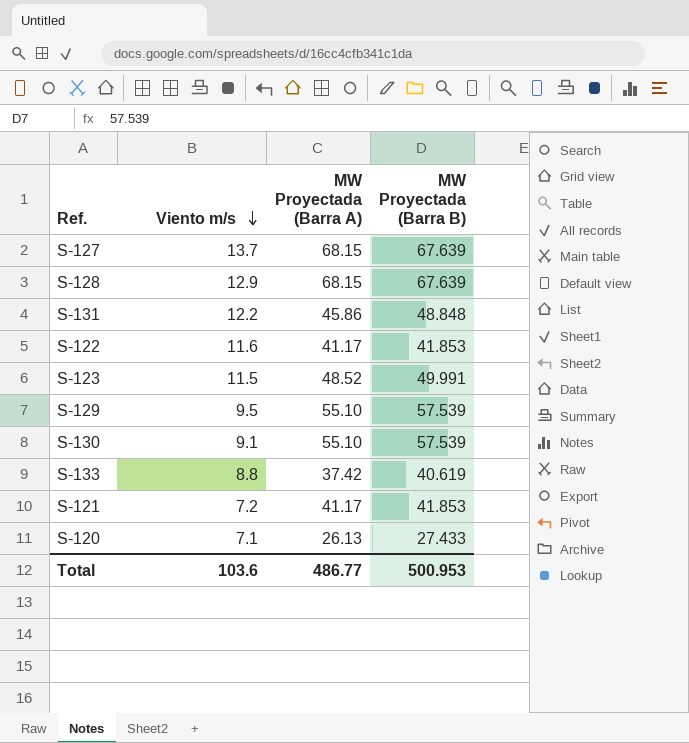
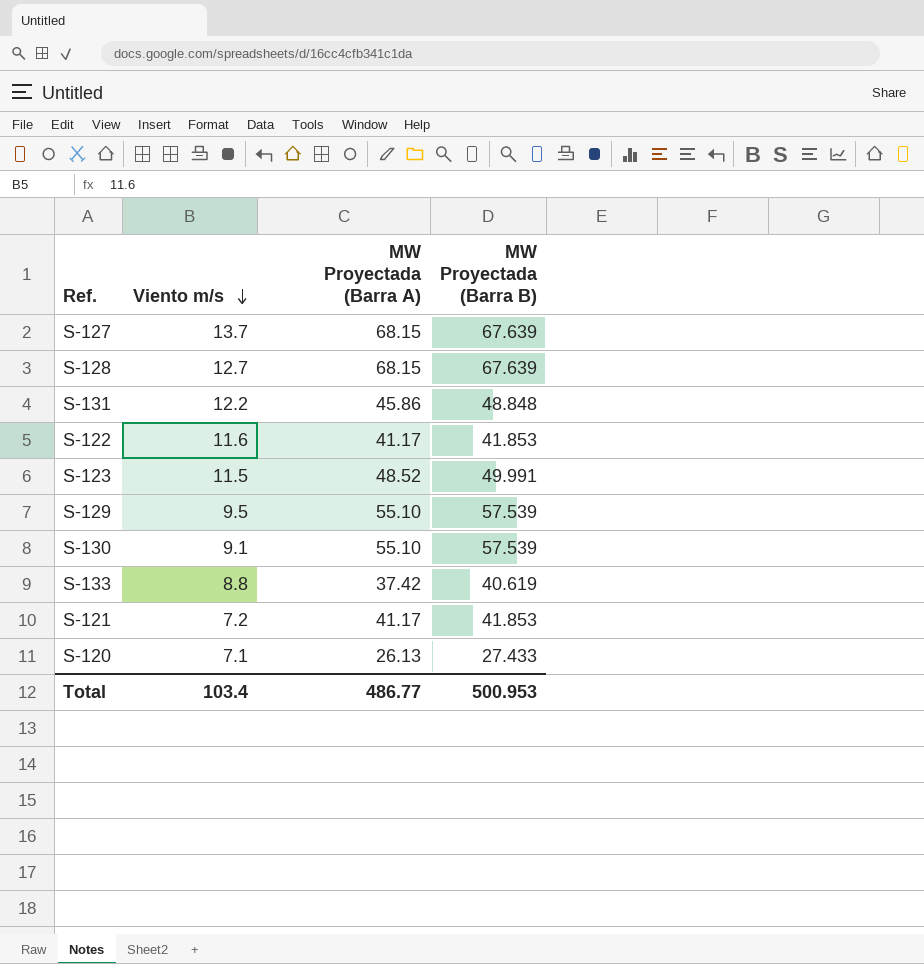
S-128 | Viento m/s: 12.9 -> 12.7
Total | Viento m/s: 103.6 -> 103.4

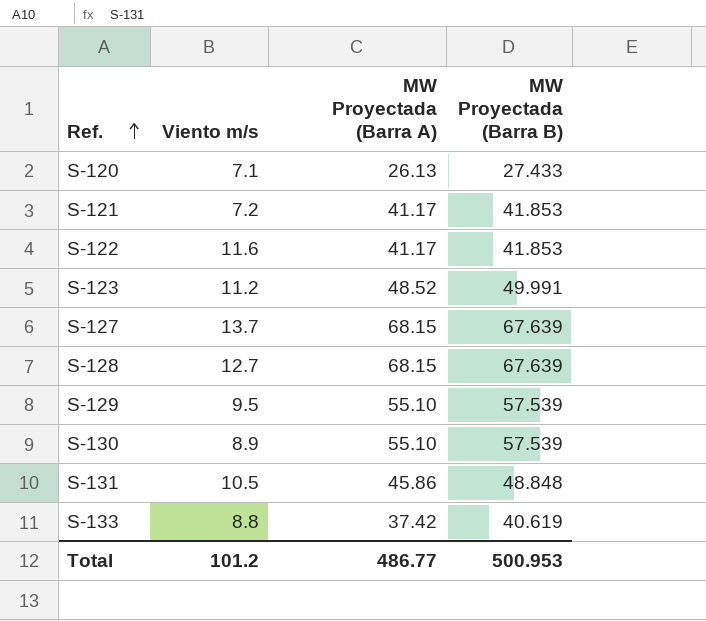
row order: Viento m/s descending -> Ref. ascending
S-123 | Viento m/s: 11.5 -> 11.2
S-130 | Viento m/s: 9.1 -> 8.9
S-131 | Viento m/s: 12.2 -> 10.5
Total | Viento m/s: 103.4 -> 101.2

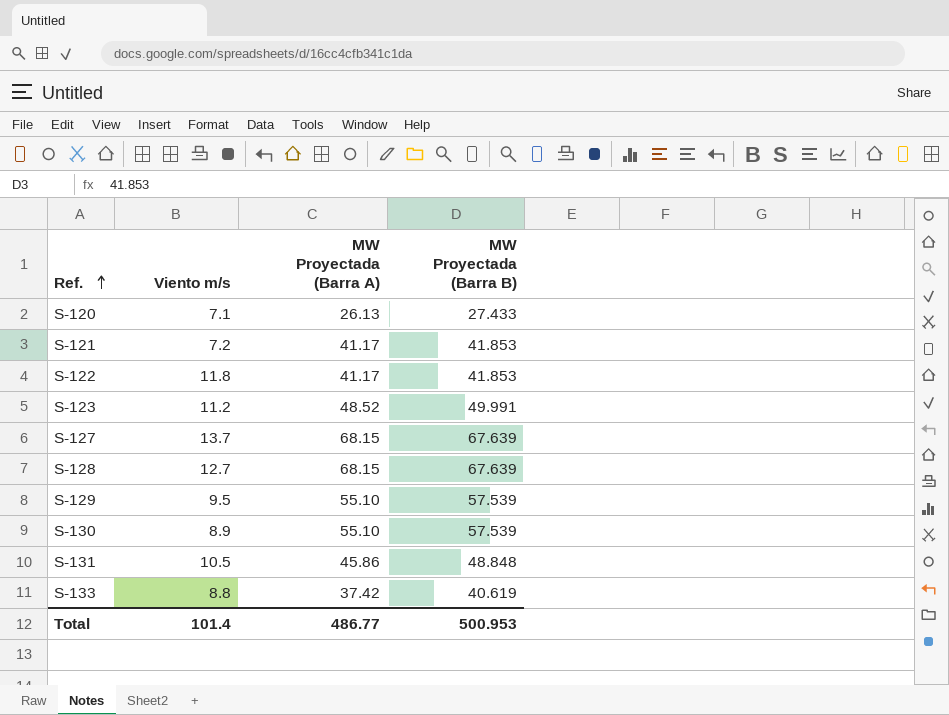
S-122 | Viento m/s: 11.6 -> 11.8
Total | Viento m/s: 101.2 -> 101.4

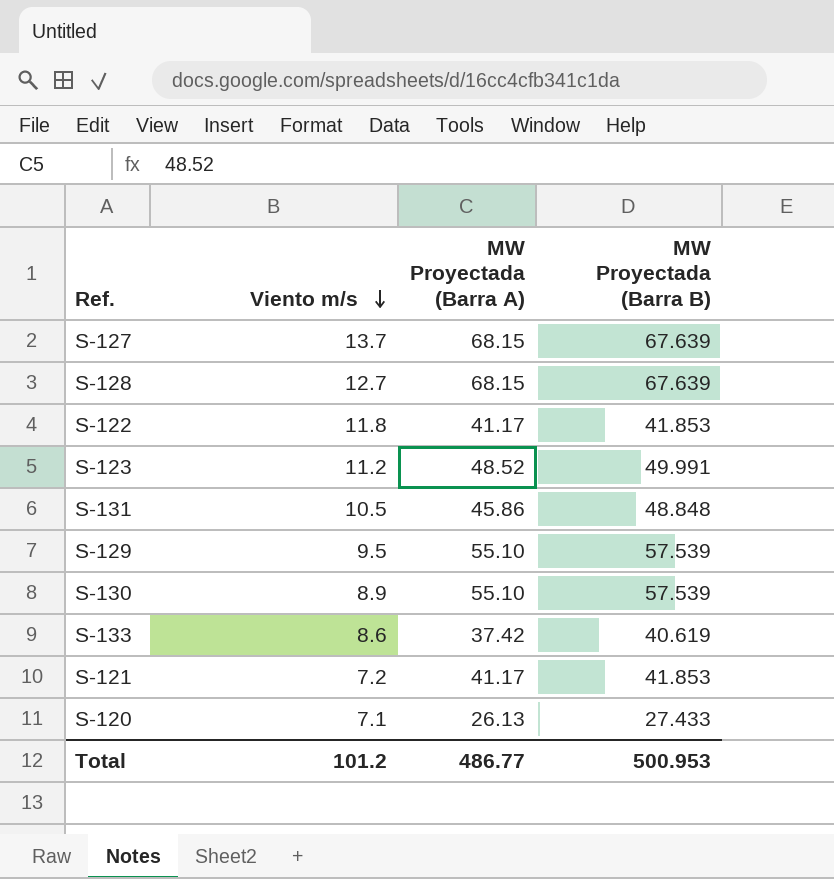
row order: Ref. ascending -> Viento m/s descending
S-133 | Viento m/s: 8.8 -> 8.6
Total | Viento m/s: 101.4 -> 101.2

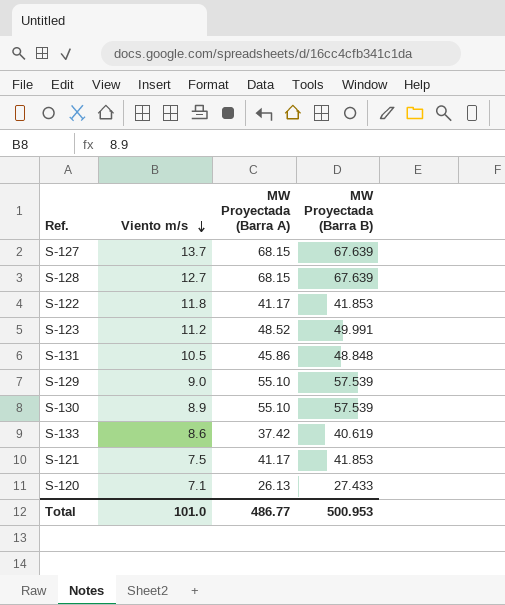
S-129 | Viento m/s: 9.5 -> 9.0
S-121 | Viento m/s: 7.2 -> 7.5
Total | Viento m/s: 101.2 -> 101.0

